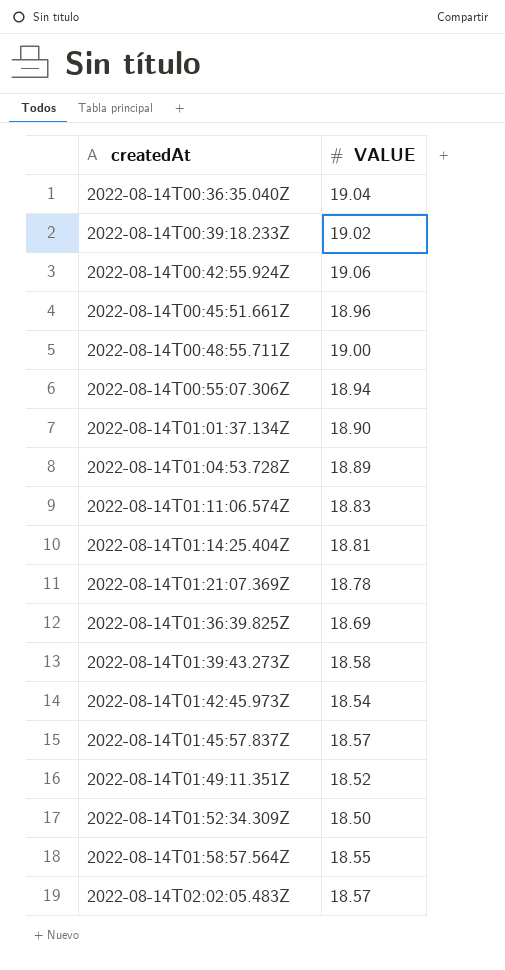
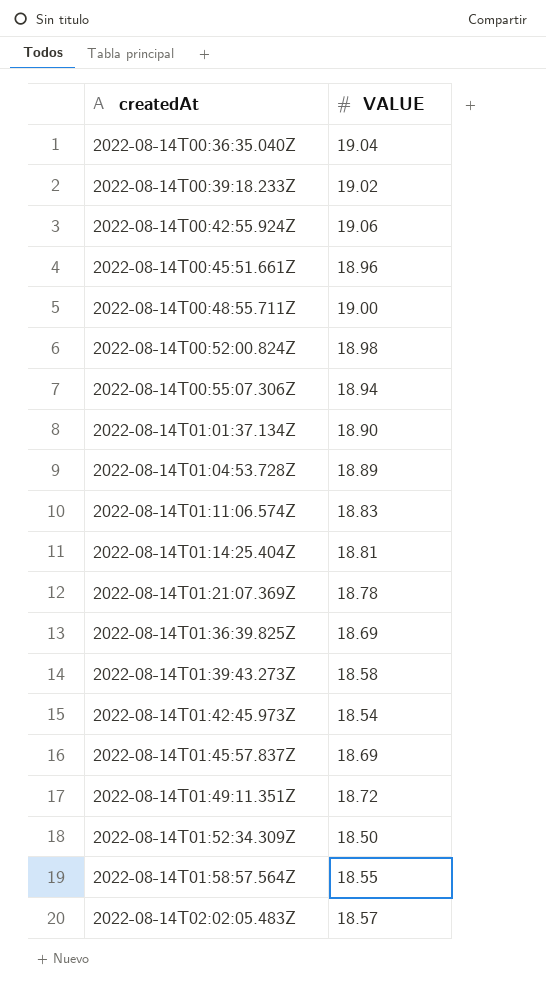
row 2022-08-14T00:52:00.824Z: none -> 18.98
2022-08-14T01:45:57.837Z | VALUE: 18.57 -> 18.69
2022-08-14T01:49:11.351Z | VALUE: 18.52 -> 18.72

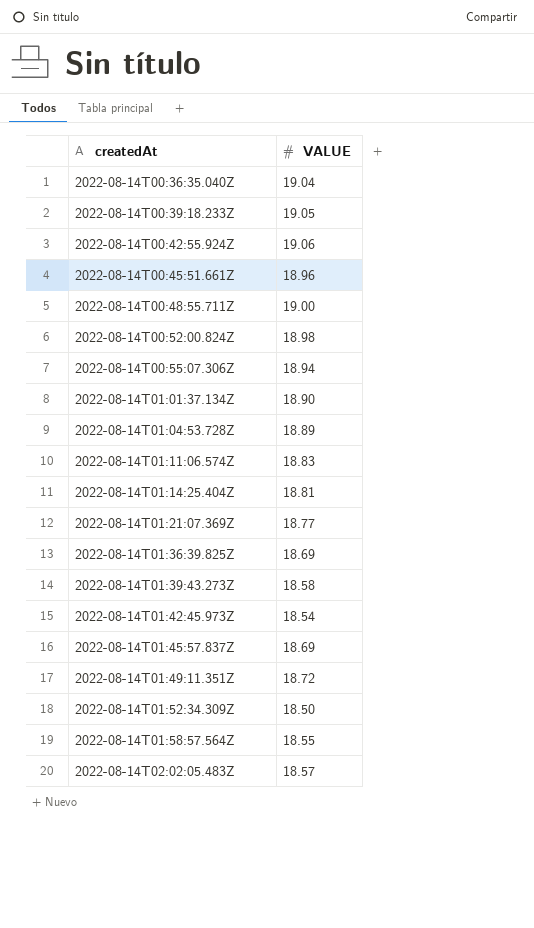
2022-08-14T00:39:18.233Z | VALUE: 19.02 -> 19.05
2022-08-14T01:21:07.369Z | VALUE: 18.78 -> 18.77

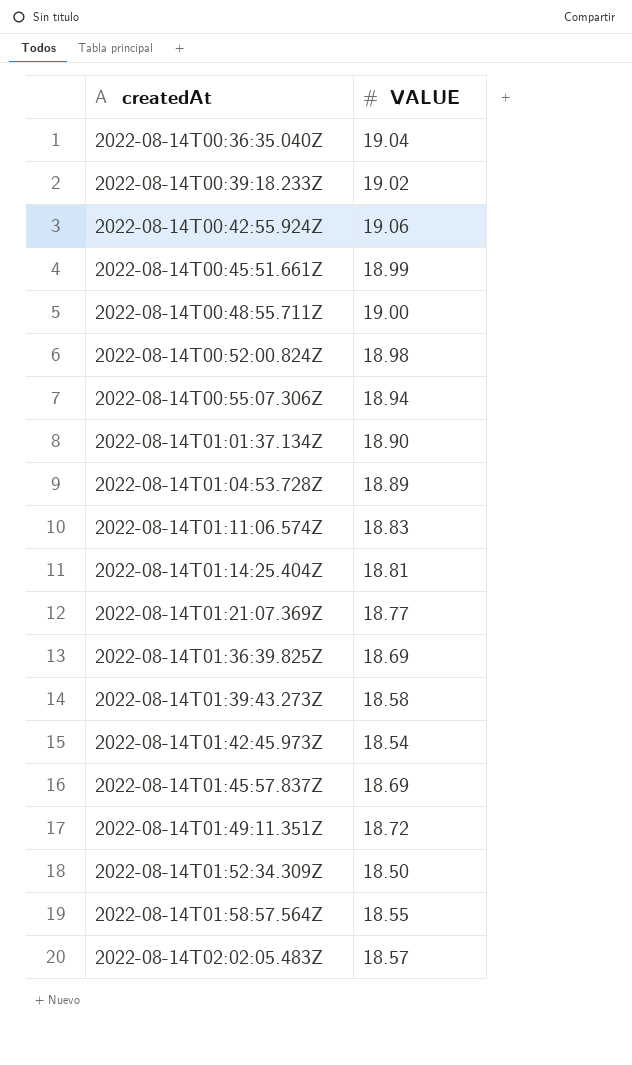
2022-08-14T00:39:18.233Z | VALUE: 19.05 -> 19.02
2022-08-14T00:45:51.661Z | VALUE: 18.96 -> 18.99

